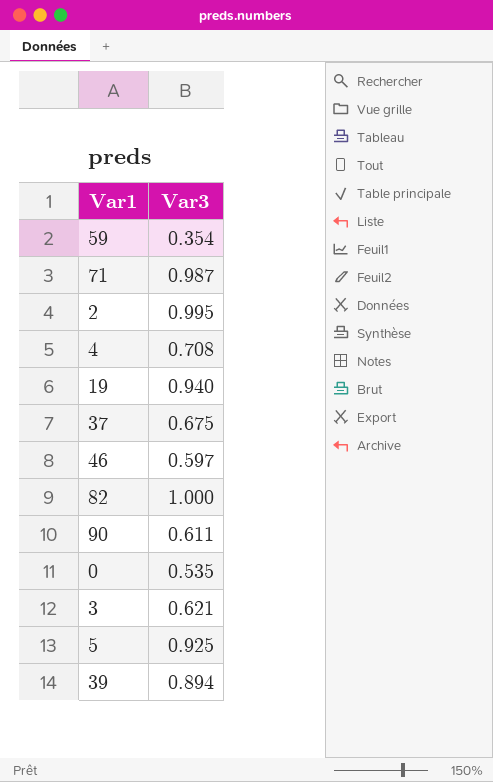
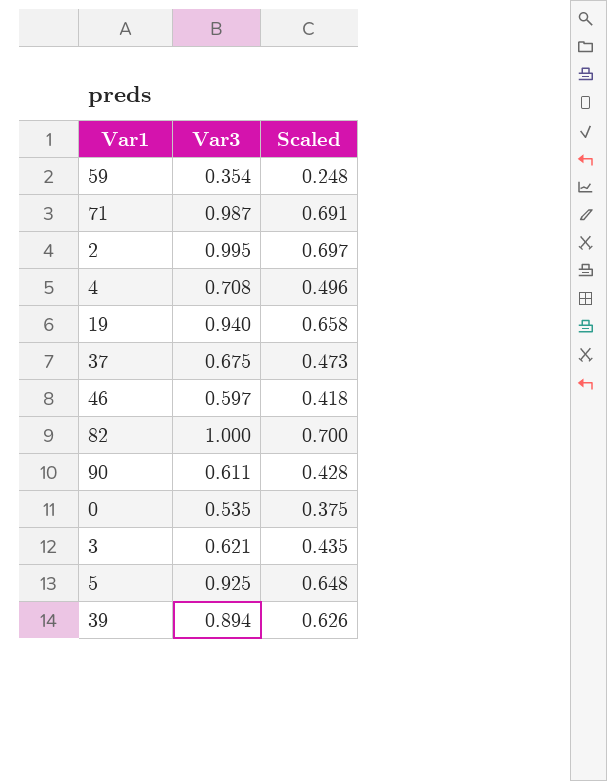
column Scaled | formula: none -> [Var3] * 0.7

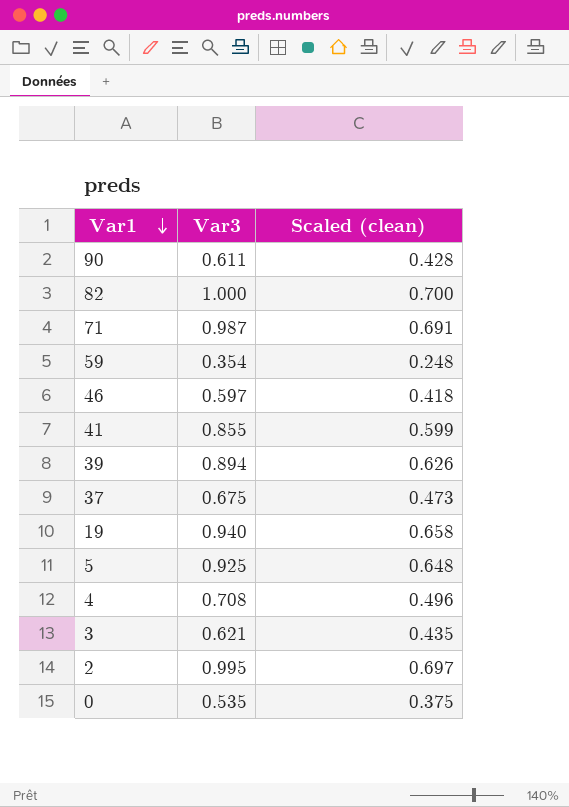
row order: none -> Var1 descending
column name: Scaled -> Scaled (clean)
row 41: none -> 0.855 | 0.599

